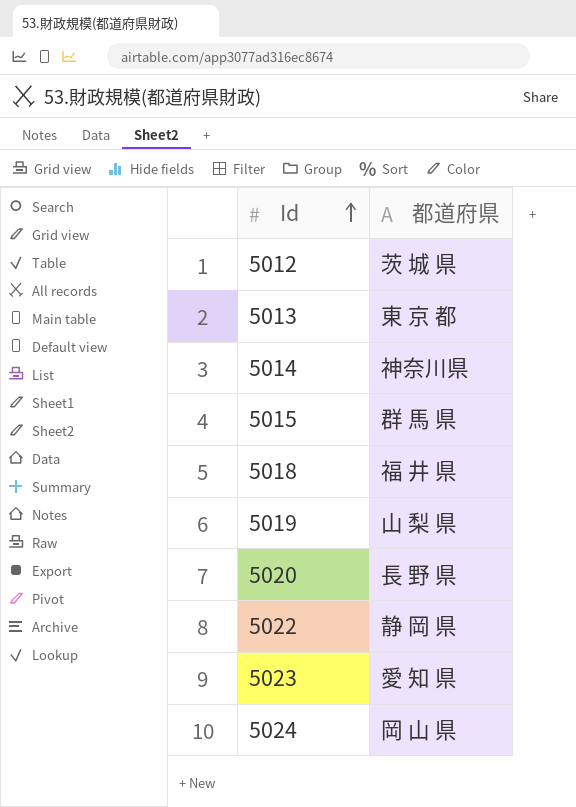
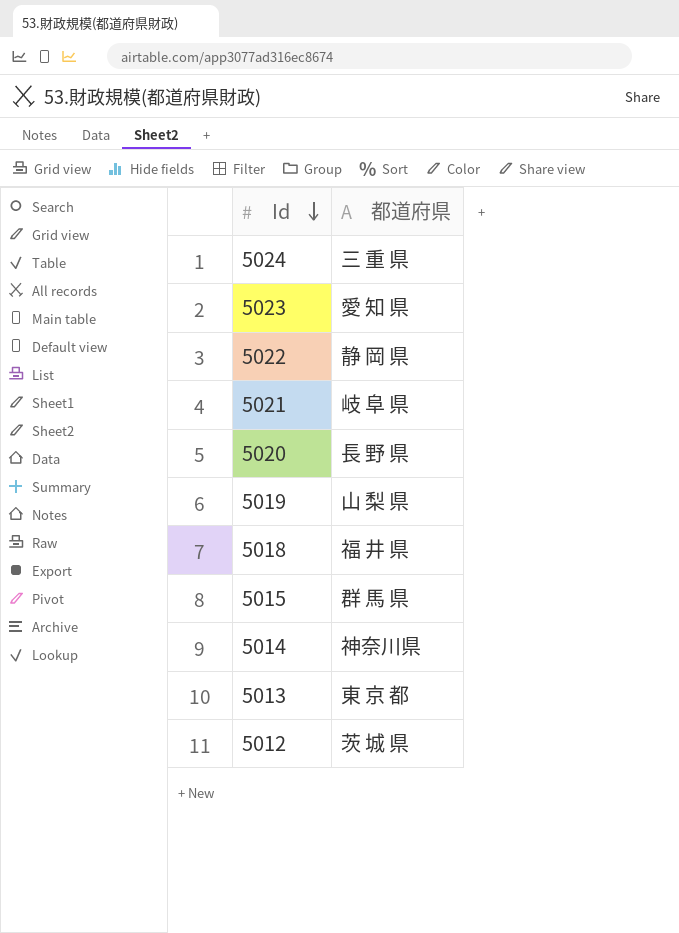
row order: Id ascending -> Id descending
5024 | 都道府県: 岡 山 県 -> 三 重 県
row 5021: none -> 岐 阜 県

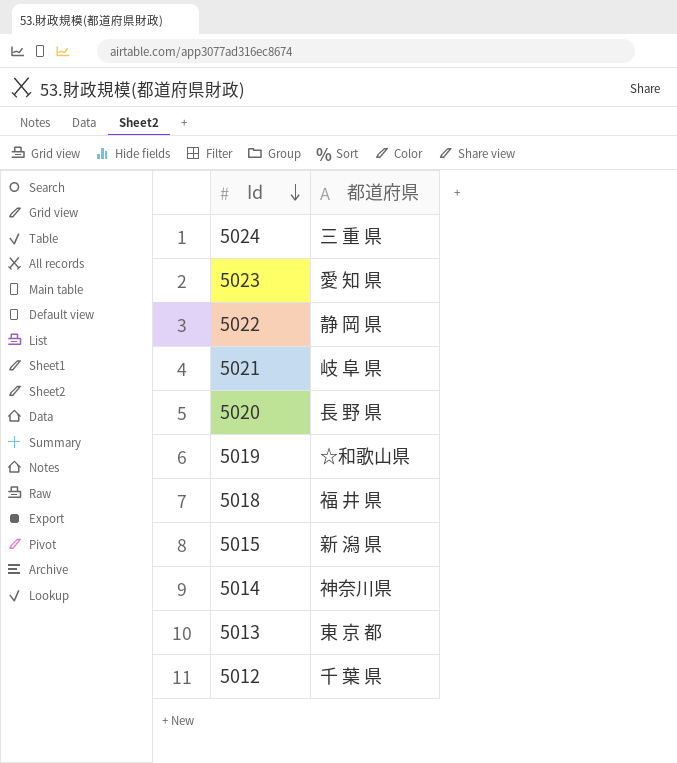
5019 | 都道府県: 山 梨 県 -> ☆和歌山県
5015 | 都道府県: 群 馬 県 -> 新 潟 県
5012 | 都道府県: 茨 城 県 -> 千 葉 県

